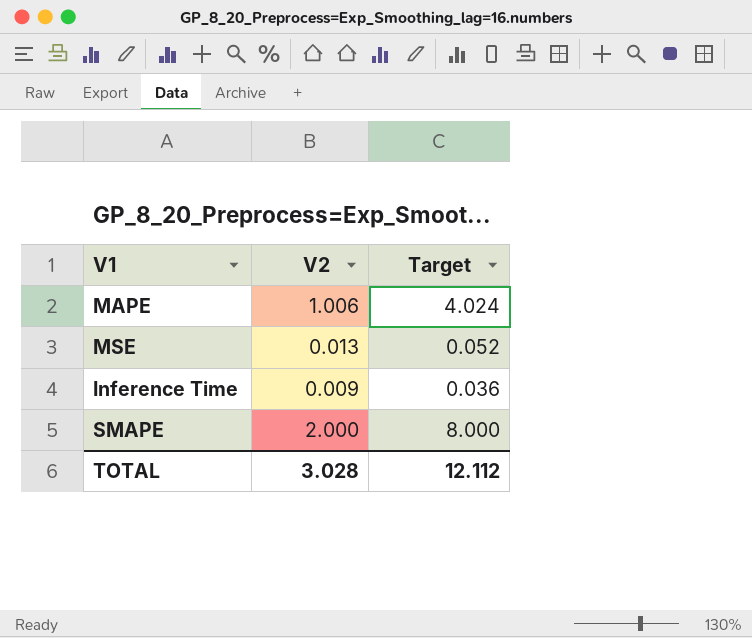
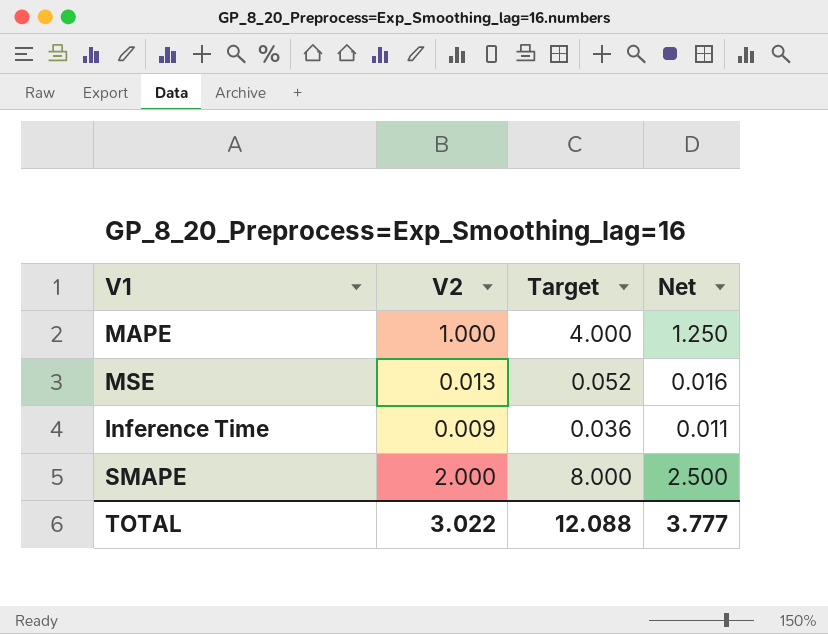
column Net | formula: none -> [V2] * 1.25
MAPE | V2: 1.006 -> 1.000
MAPE | Target: 4.024 -> 4.000
TOTAL | V2: 3.028 -> 3.022
TOTAL | Target: 12.112 -> 12.088

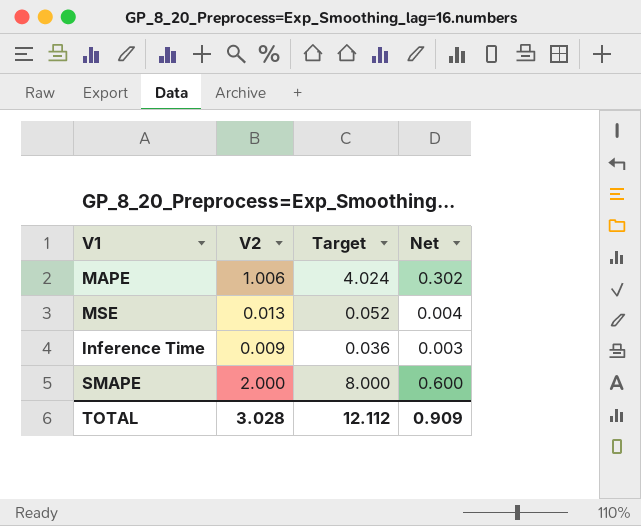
column Net | formula: [V2] * 1.25 -> [V2] * 0.3
MAPE | V2: 1.000 -> 1.006
MAPE | Target: 4.000 -> 4.024
TOTAL | V2: 3.022 -> 3.028
TOTAL | Target: 12.088 -> 12.112
TOTAL | Net: 3.777 -> 0.909

